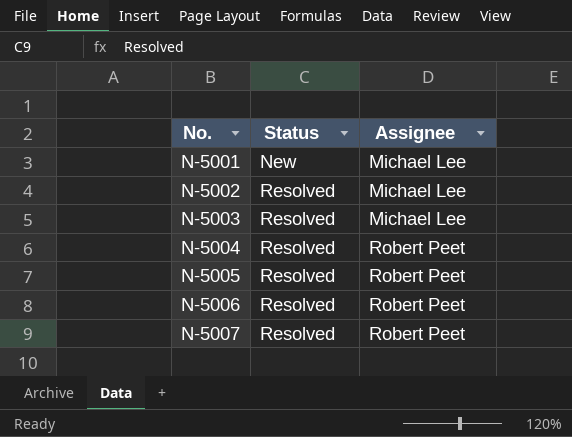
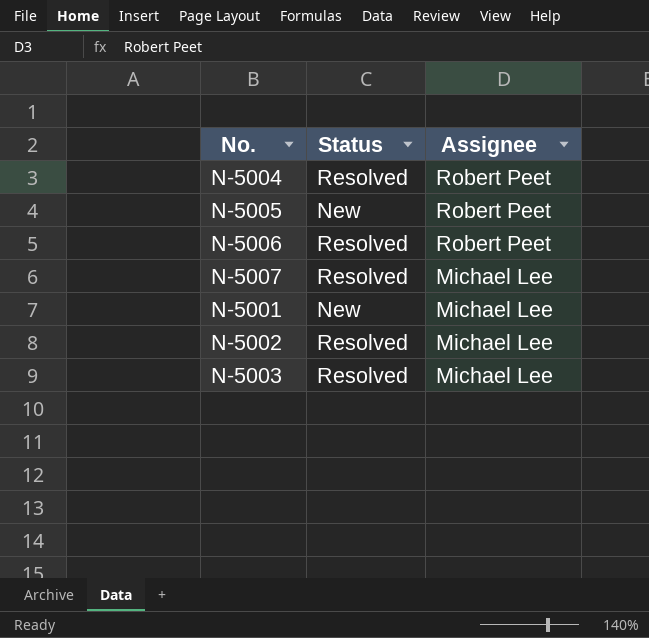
row order: No. ascending -> Assignee descending
N-5005 | Status: Resolved -> New
N-5007 | Assignee: Robert Peet -> Michael Lee

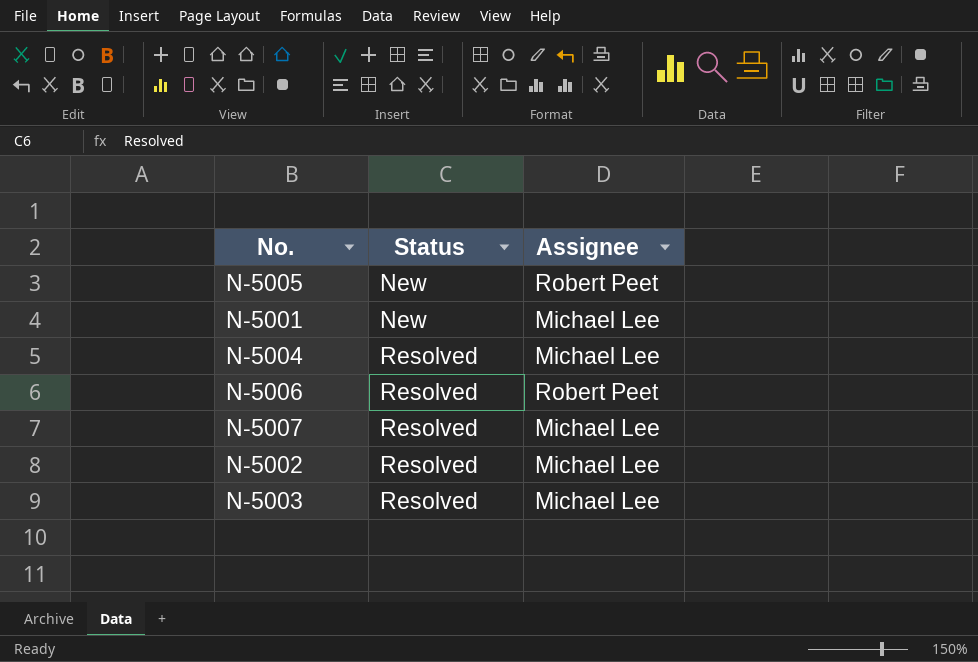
row order: Assignee descending -> Status ascending
N-5004 | Assignee: Robert Peet -> Michael Lee

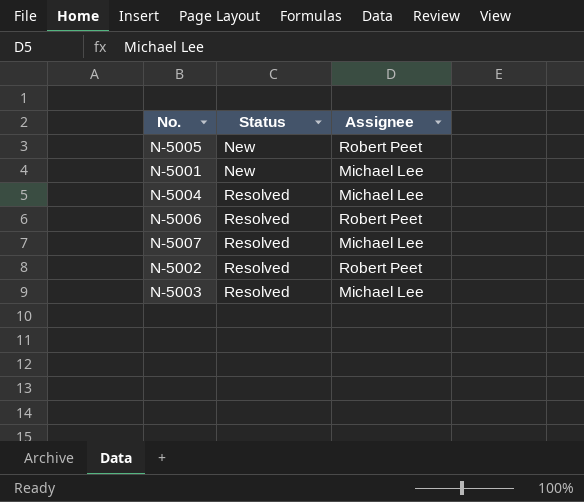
N-5002 | Assignee: Michael Lee -> Robert Peet

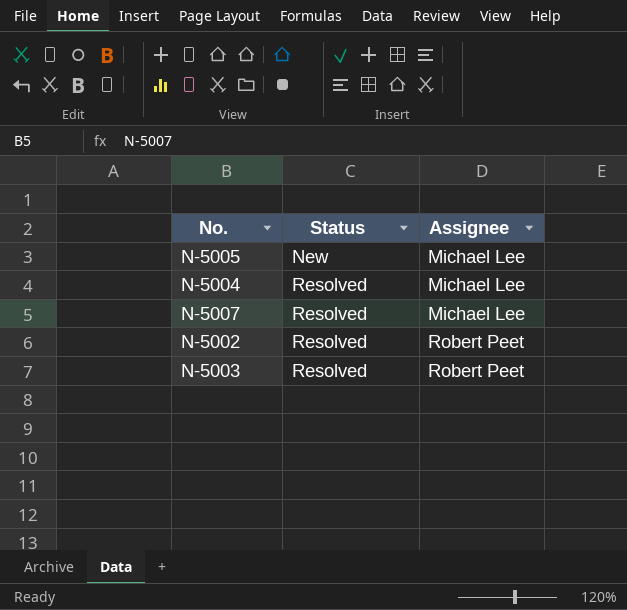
row N-5001: New | Michael Lee -> none
row N-5006: Resolved | Robert Peet -> none
N-5005 | Assignee: Robert Peet -> Michael Lee
N-5003 | Assignee: Michael Lee -> Robert Peet

